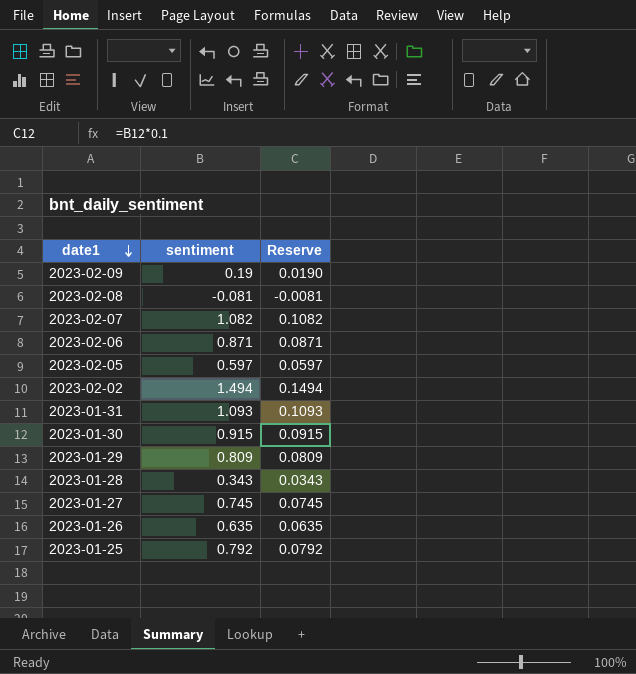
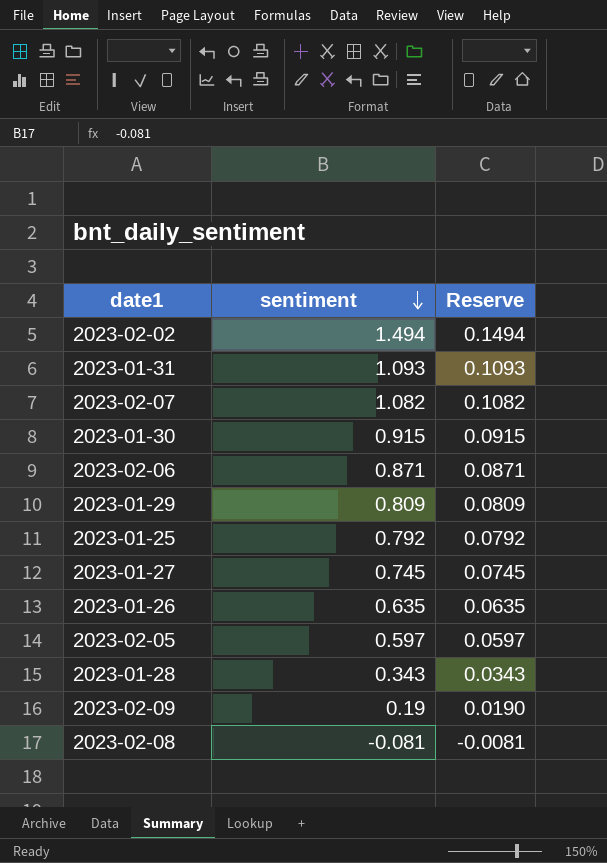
row order: date1 descending -> sentiment descending

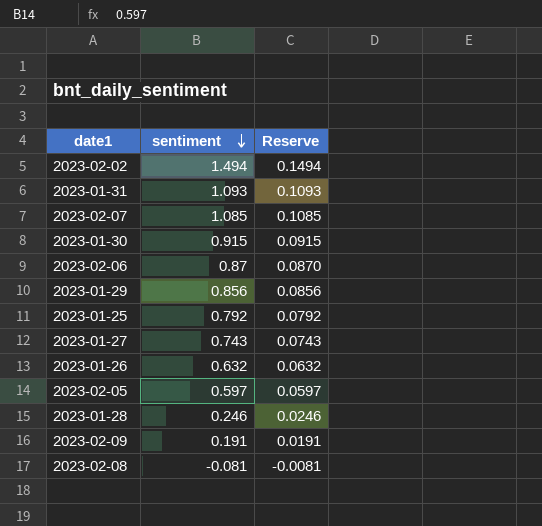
2023-02-07 | sentiment: 1.082 -> 1.085
2023-02-07 | Reserve: 0.1082 -> 0.1085
2023-02-06 | sentiment: 0.871 -> 0.87
2023-02-06 | Reserve: 0.0871 -> 0.0870
2023-01-29 | sentiment: 0.809 -> 0.856
2023-01-29 | Reserve: 0.0809 -> 0.0856
2023-01-27 | sentiment: 0.745 -> 0.743
2023-01-27 | Reserve: 0.0745 -> 0.0743
2023-01-26 | sentiment: 0.635 -> 0.632
2023-01-26 | Reserve: 0.0635 -> 0.0632
2023-01-28 | sentiment: 0.343 -> 0.246
2023-01-28 | Reserve: 0.0343 -> 0.0246
2023-02-09 | sentiment: 0.19 -> 0.191
2023-02-09 | Reserve: 0.0190 -> 0.0191

